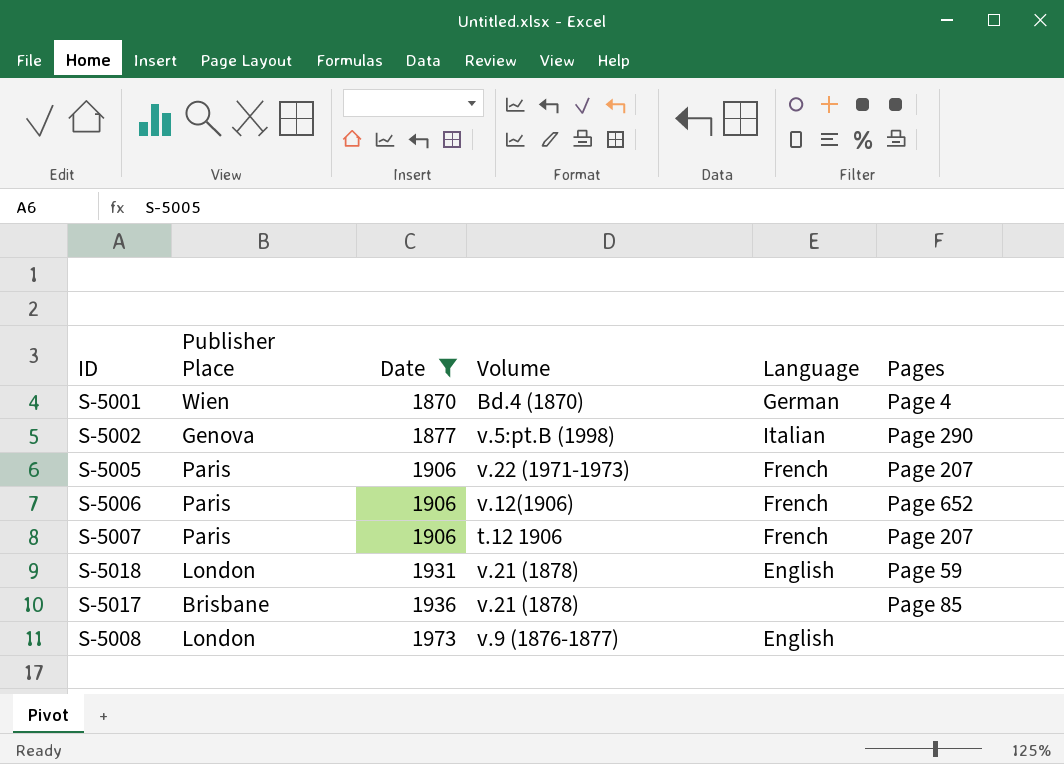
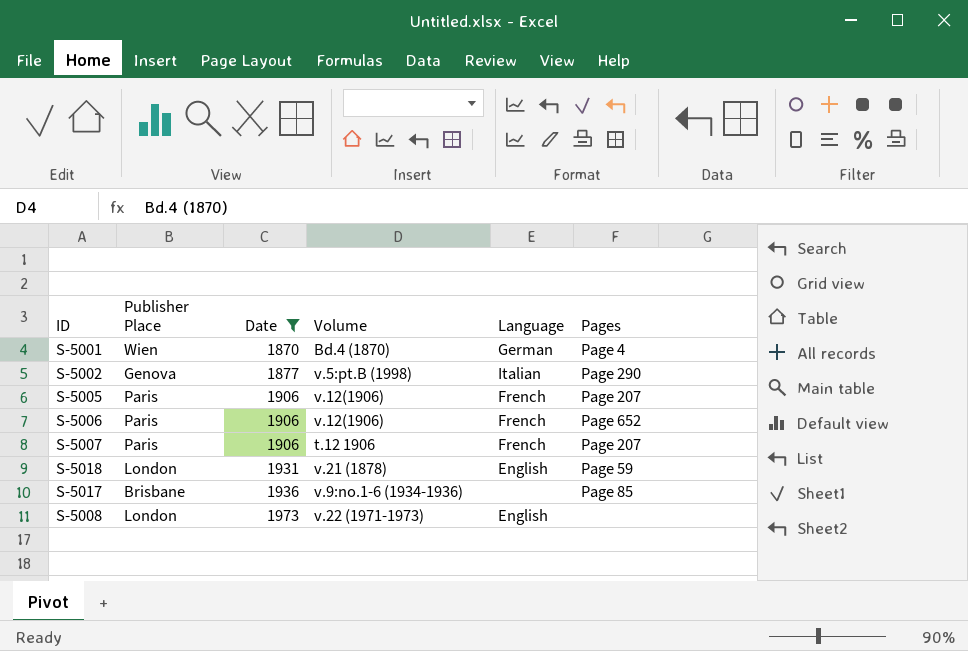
S-5005 | Volume: v.22 (1971-1973) -> v.12(1906)
S-5017 | Volume: v.21 (1878) -> v.9:no.1-6 (1934-1936)
S-5008 | Volume: v.9 (1876-1877) -> v.22 (1971-1973)

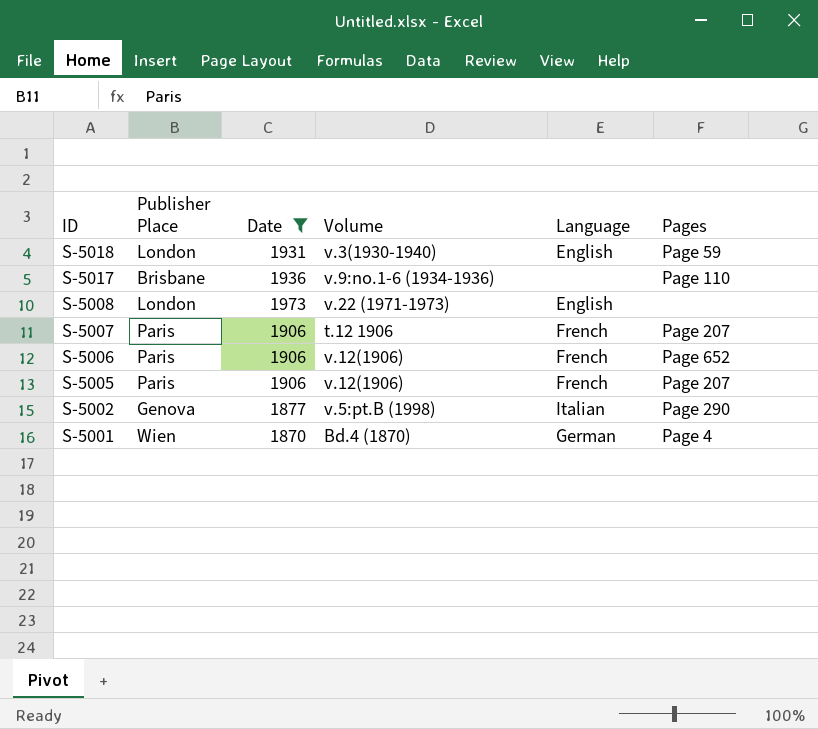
row order: Date ascending -> ID descending
S-5018 | Volume: v.21 (1878) -> v.3(1930-1940)
S-5017 | Pages: Page 85 -> Page 110

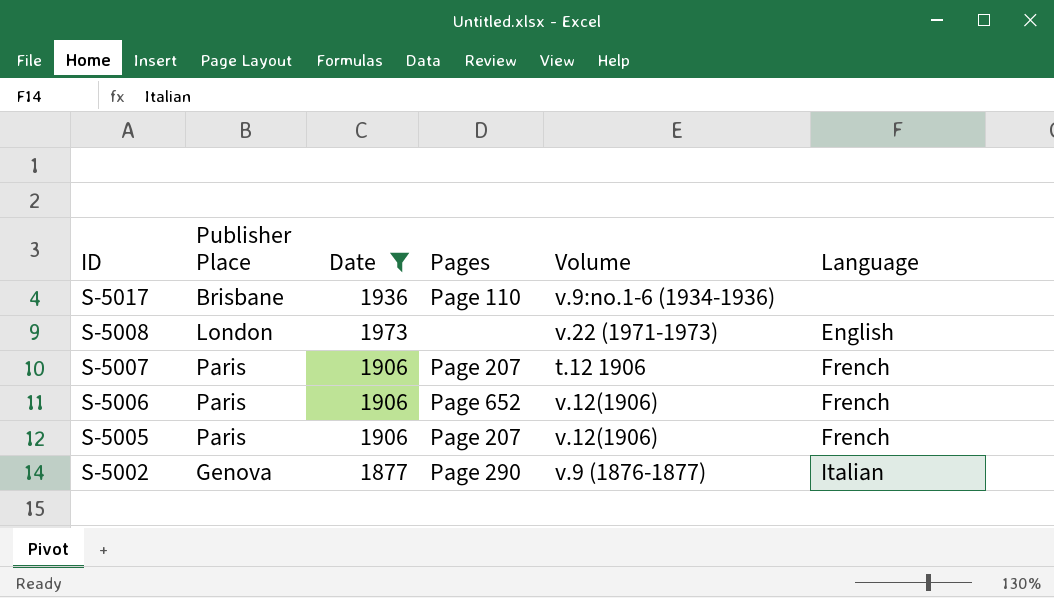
column Pages | position: 6 -> 4
row S-5018: London | 1931 | v.3(1930-1940) | English | Page 59 -> none
row S-5001: Wien | 1870 | Bd.4 (1870) | German | Page 4 -> none
S-5002 | Volume: v.5:pt.B (1998) -> v.9 (1876-1877)

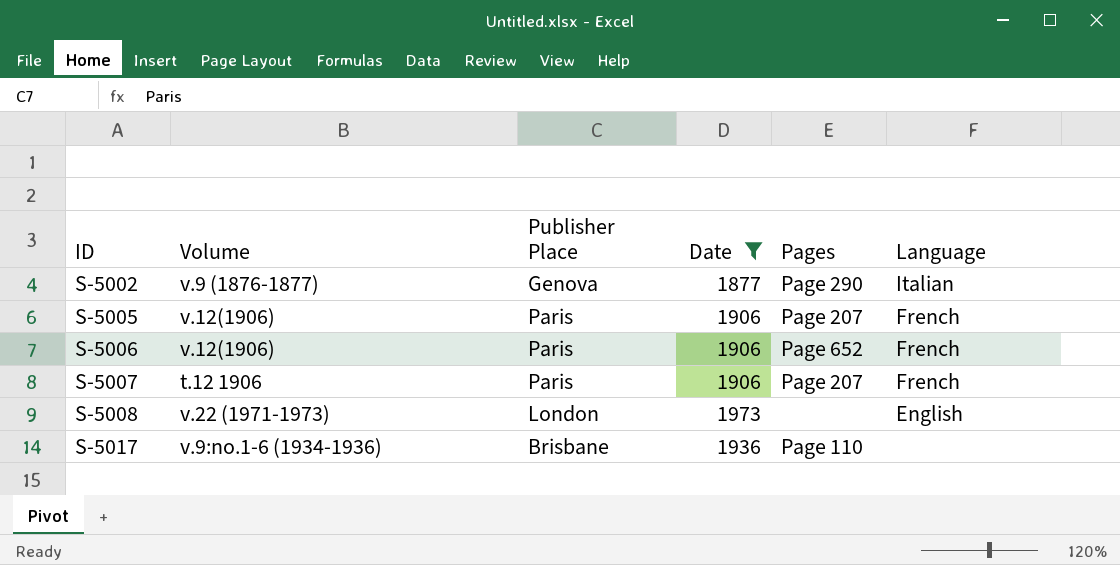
row order: ID descending -> ID ascending
column Volume | position: 5 -> 2

